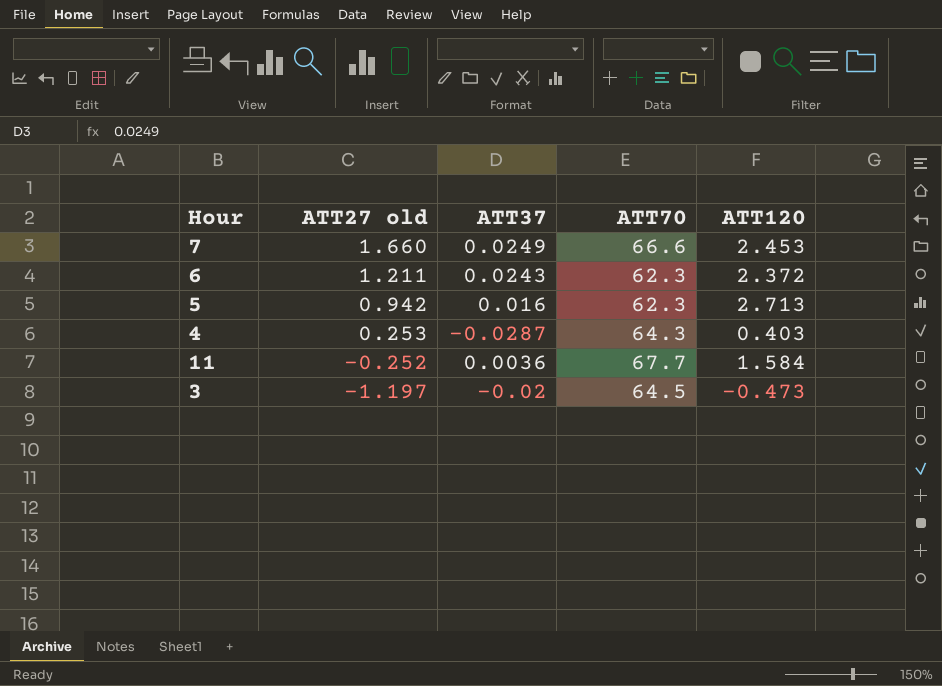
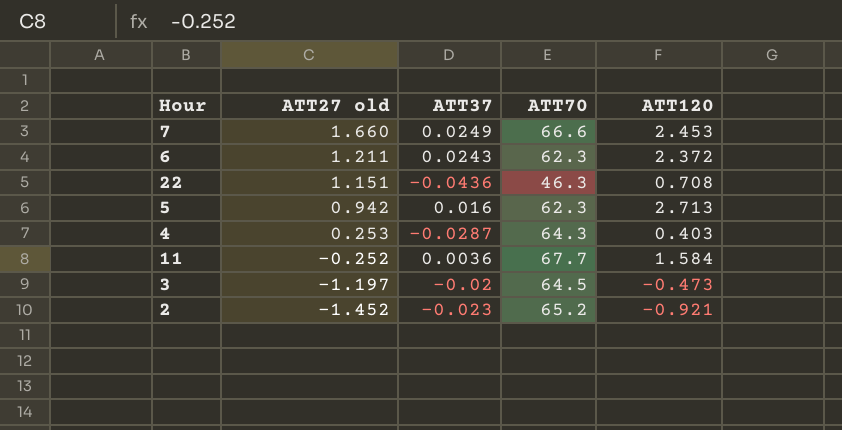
row 22: none -> 1.151 | -0.0436 | 46.3 | 0.708
row 2: none -> -1.452 | -0.023 | 65.2 | -0.921

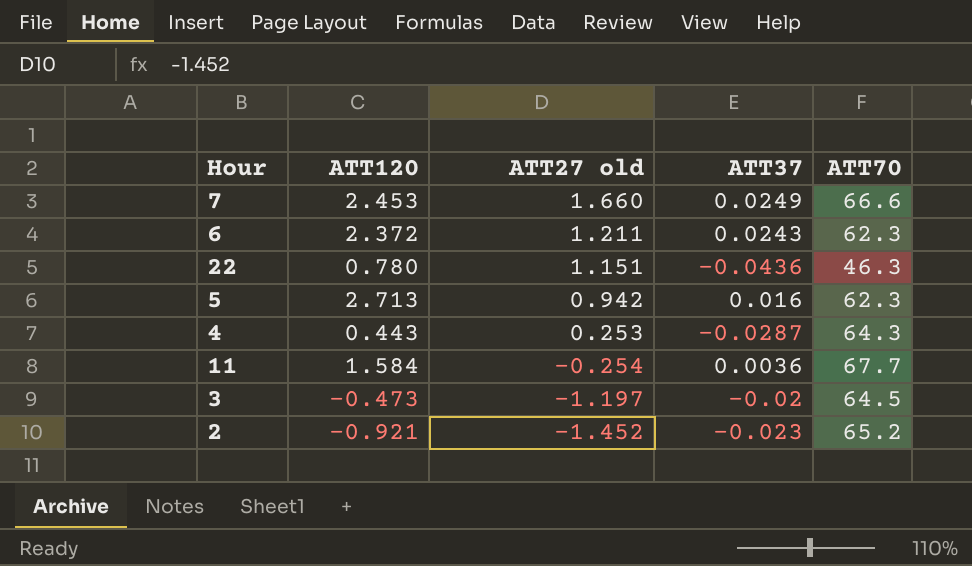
column ATT120 | position: 5 -> 2
22 | ATT120: 0.708 -> 0.780
4 | ATT120: 0.403 -> 0.443
11 | ATT27 old: -0.252 -> -0.254

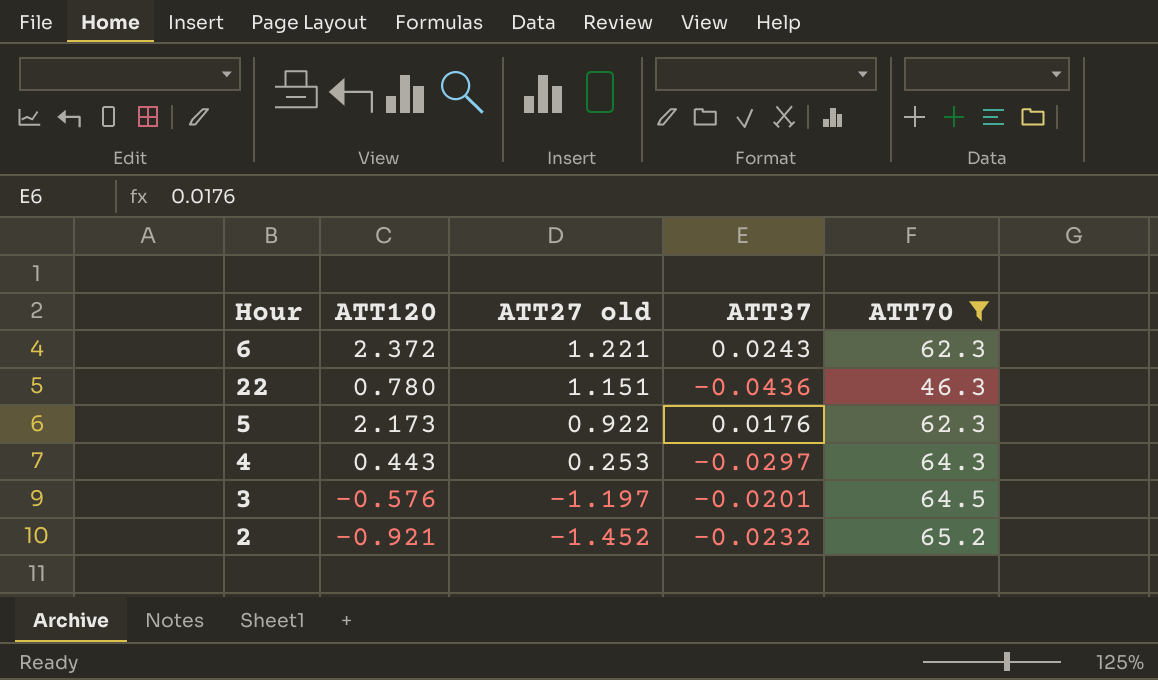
filter: none -> ATT70 <= 65.2
6 | ATT27 old: 1.211 -> 1.221
5 | ATT120: 2.713 -> 2.173
5 | ATT27 old: 0.942 -> 0.922
5 | ATT37: 0.016 -> 0.0176
4 | ATT37: -0.0287 -> -0.0297
3 | ATT120: -0.473 -> -0.576
3 | ATT37: -0.02 -> -0.0201
2 | ATT37: -0.023 -> -0.0232

